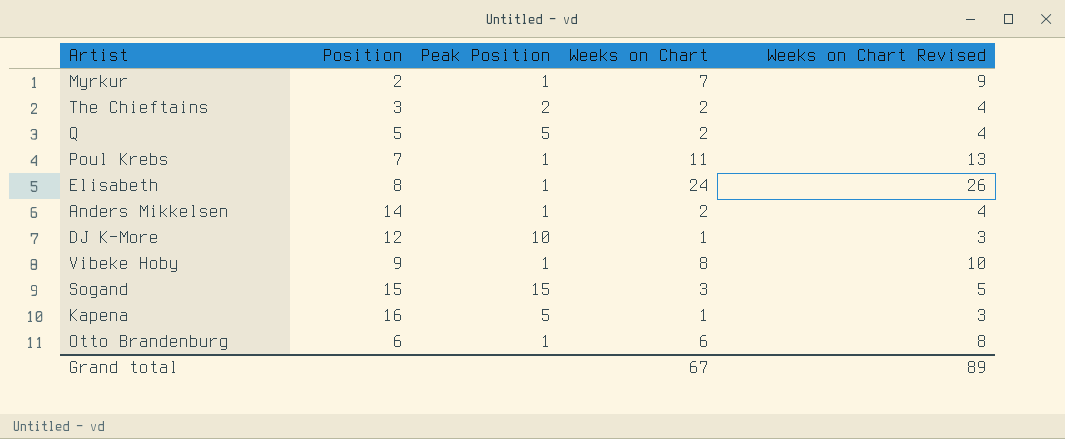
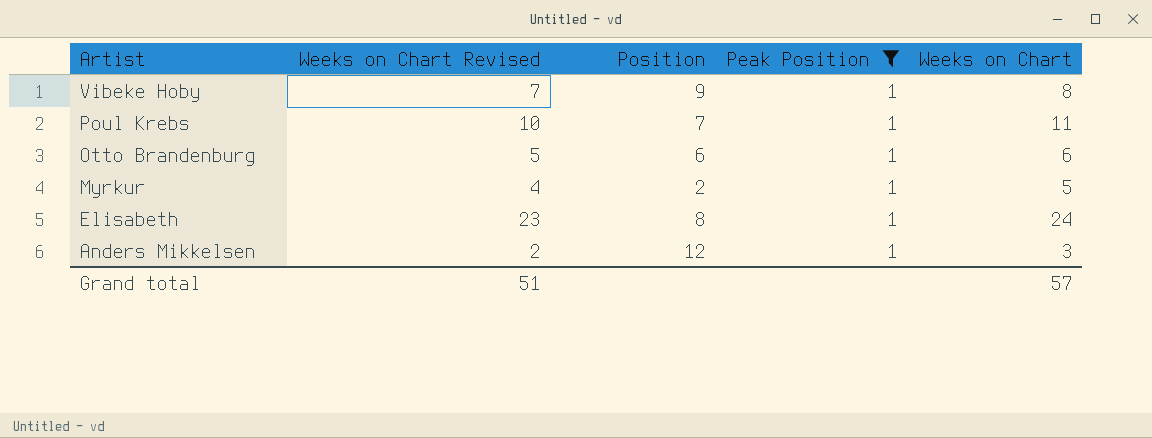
filter: none -> Peak Position = 1
row order: none -> Artist descending
column Weeks on Chart Revised | formula: [Weeks on Chart] + 2 -> [Weeks on Chart] - 1
column Weeks on Chart Revised | position: 5 -> 2
Myrkur | Weeks on Chart: 7 -> 5
Anders Mikkelsen | Position: 14 -> 12
Anders Mikkelsen | Weeks on Chart: 2 -> 3
Grand total | Weeks on Chart Revised: 89 -> 51
Grand total | Weeks on Chart: 67 -> 57

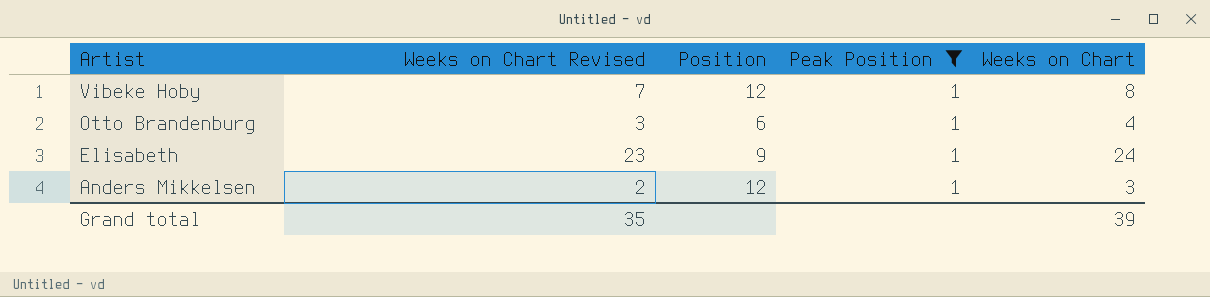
row Poul Krebs: 10 | 7 | 1 | 11 -> none
row Myrkur: 4 | 2 | 1 | 5 -> none
Vibeke Hoby | Position: 9 -> 12
Otto Brandenburg | Weeks on Chart Revised: 5 -> 3
Otto Brandenburg | Weeks on Chart: 6 -> 4
Elisabeth | Position: 8 -> 9
Grand total | Weeks on Chart Revised: 51 -> 35
Grand total | Weeks on Chart: 57 -> 39

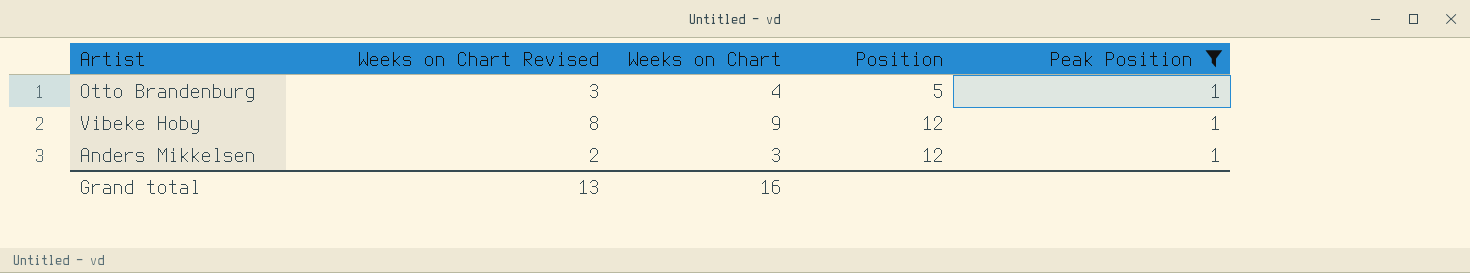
row order: Artist descending -> Position ascending
column Weeks on Chart | position: 5 -> 3
row Elisabeth: 23 | 9 | 1 | 24 -> none
Otto Brandenburg | Position: 6 -> 5
Vibeke Hoby | Weeks on Chart Revised: 7 -> 8
Vibeke Hoby | Weeks on Chart: 8 -> 9
Grand total | Weeks on Chart Revised: 35 -> 13
Grand total | Weeks on Chart: 39 -> 16

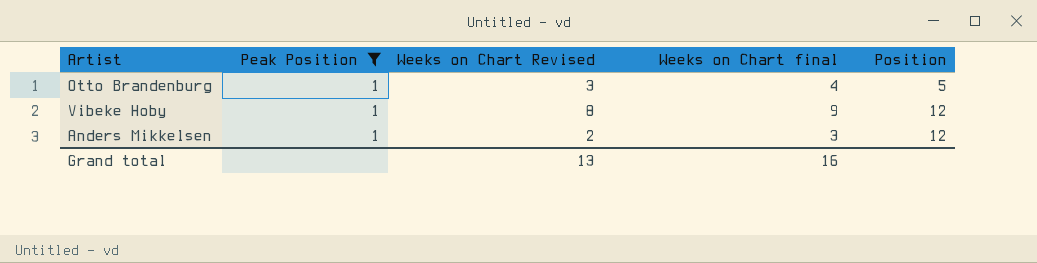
column Peak Position | position: 5 -> 2
column name: Weeks on Chart -> Weeks on Chart final

